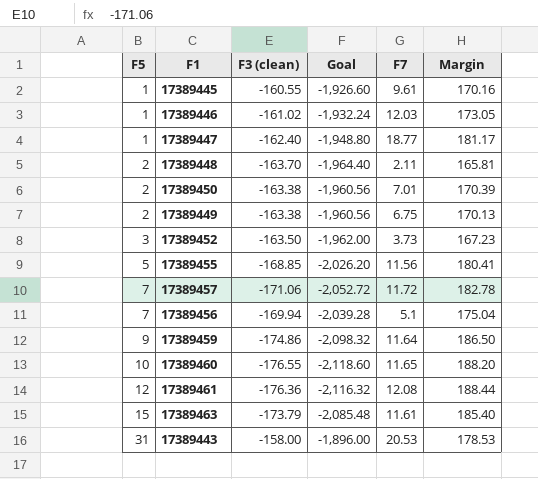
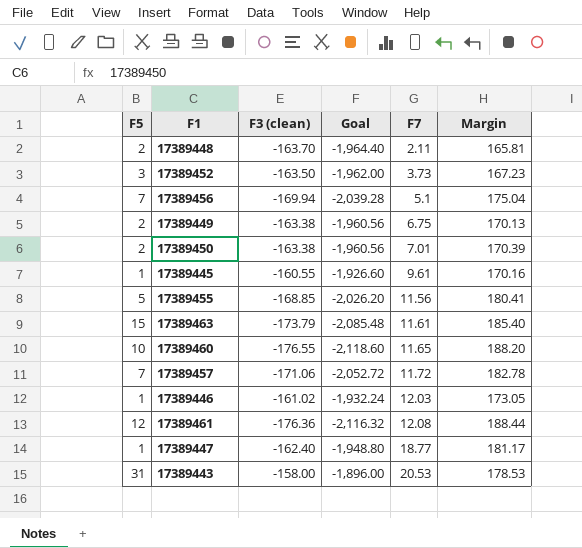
row order: F5 ascending -> F7 ascending
row 17389459: 9 | -174.86 | -2,098.32 | 11.64 | 186.50 -> none

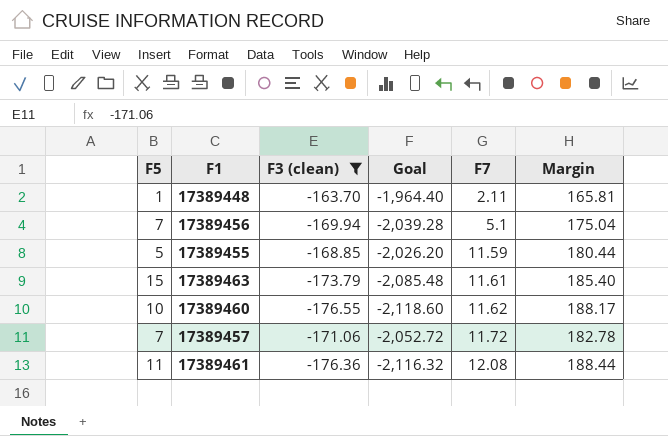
filter: none -> F3 (clean) <= -163.70
17389448 | F5: 2 -> 1
17389455 | F7: 11.56 -> 11.59
17389455 | Margin: 180.41 -> 180.44
17389460 | F7: 11.65 -> 11.62
17389460 | Margin: 188.20 -> 188.17
17389461 | F5: 12 -> 11

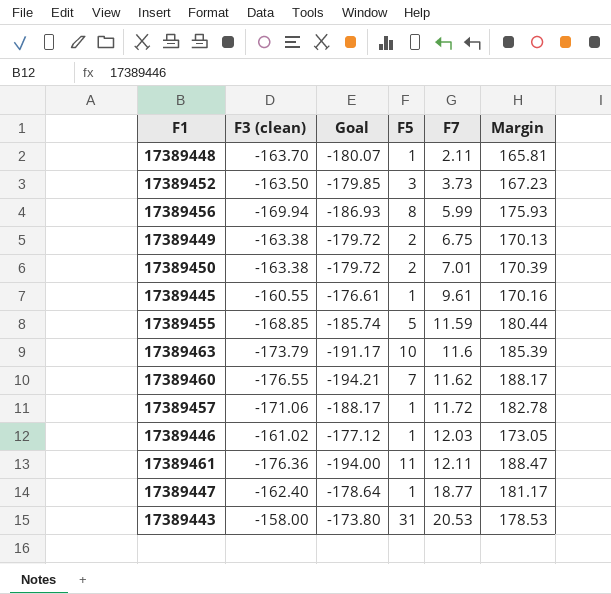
filter: F3 (clean) <= -163.70 -> none
column Goal | formula: [F3 (clean)] * 12 -> [F3 (clean)] * 1.1
column F5 | position: 1 -> 4
17389456 | F5: 7 -> 8
17389456 | F7: 5.1 -> 5.99
17389456 | Margin: 175.04 -> 175.93
17389463 | F5: 15 -> 10
17389463 | F7: 11.61 -> 11.6
17389463 | Margin: 185.40 -> 185.39
17389460 | F5: 10 -> 7
17389457 | F5: 7 -> 1
17389461 | F7: 12.08 -> 12.11
17389461 | Margin: 188.44 -> 188.47

